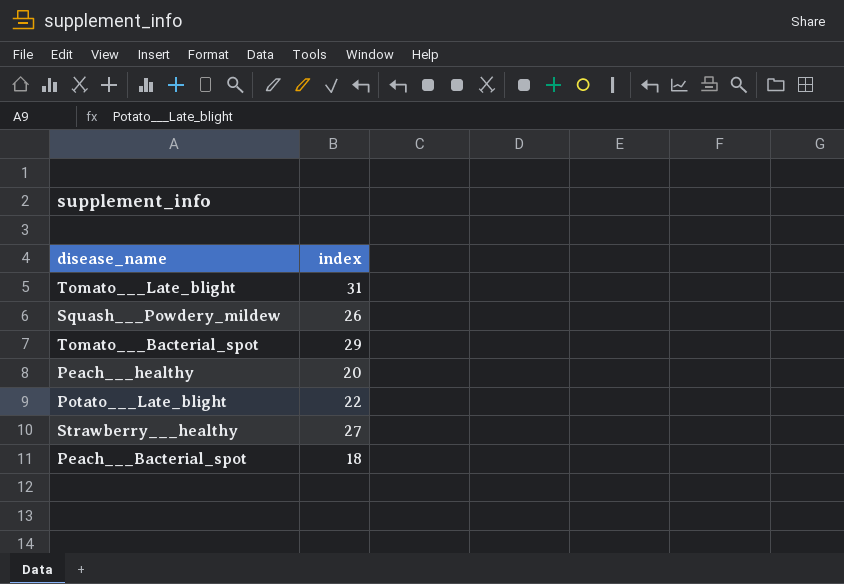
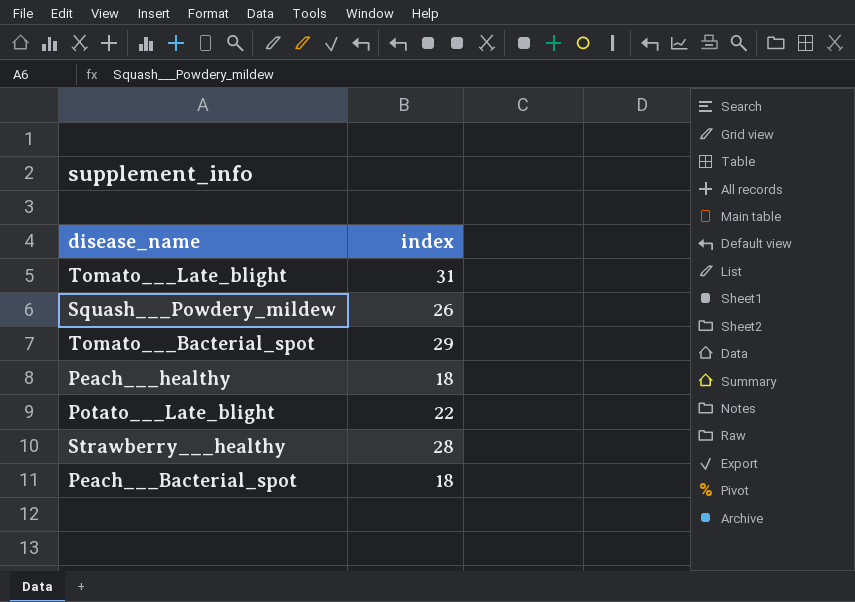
Peach___healthy | index: 20 -> 18
Strawberry___healthy | index: 27 -> 28

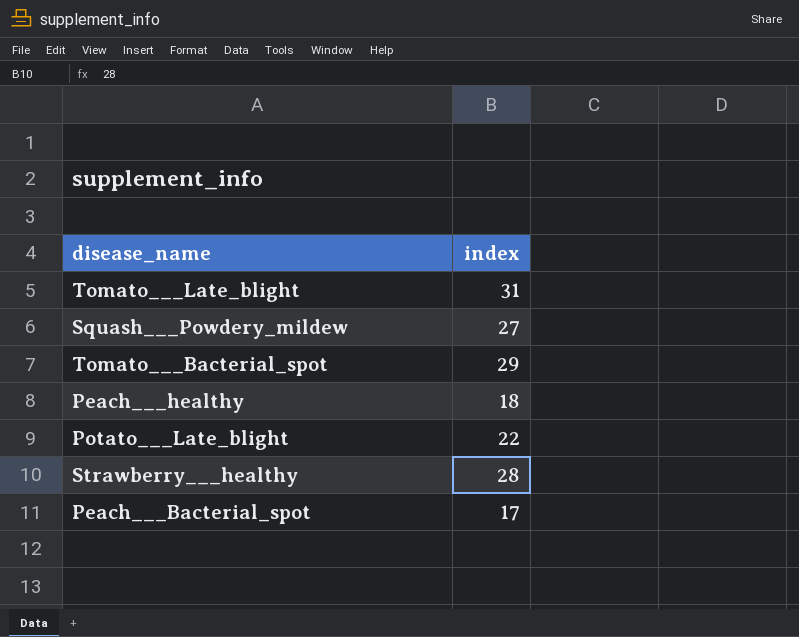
Squash___Powdery_mildew | index: 26 -> 27
Peach___Bacterial_spot | index: 18 -> 17

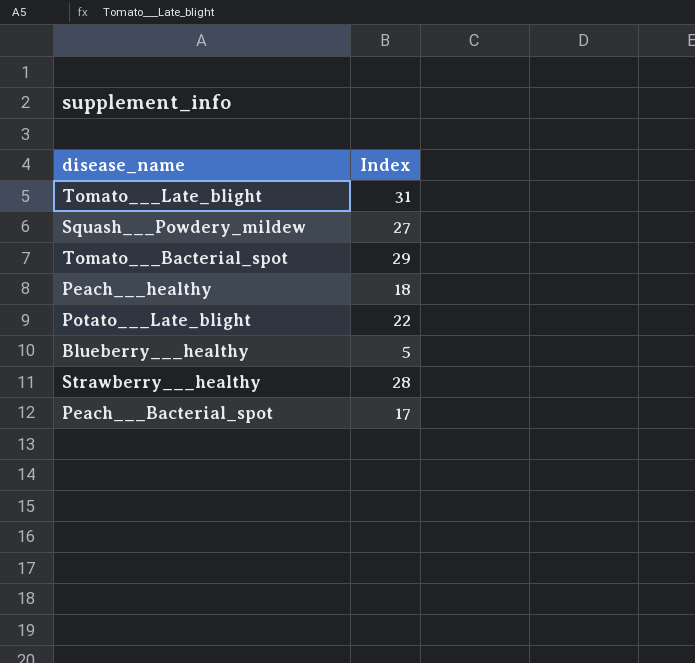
column name: index -> Index
row Blueberry___healthy: none -> 5

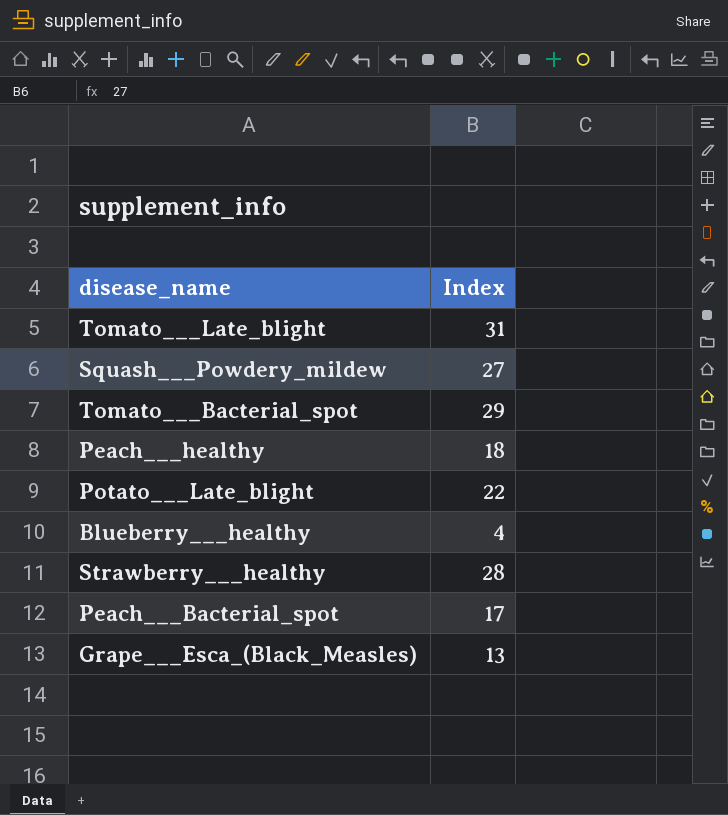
Blueberry___healthy | Index: 5 -> 4
row Grape___Esca_(Black_Measles): none -> 13

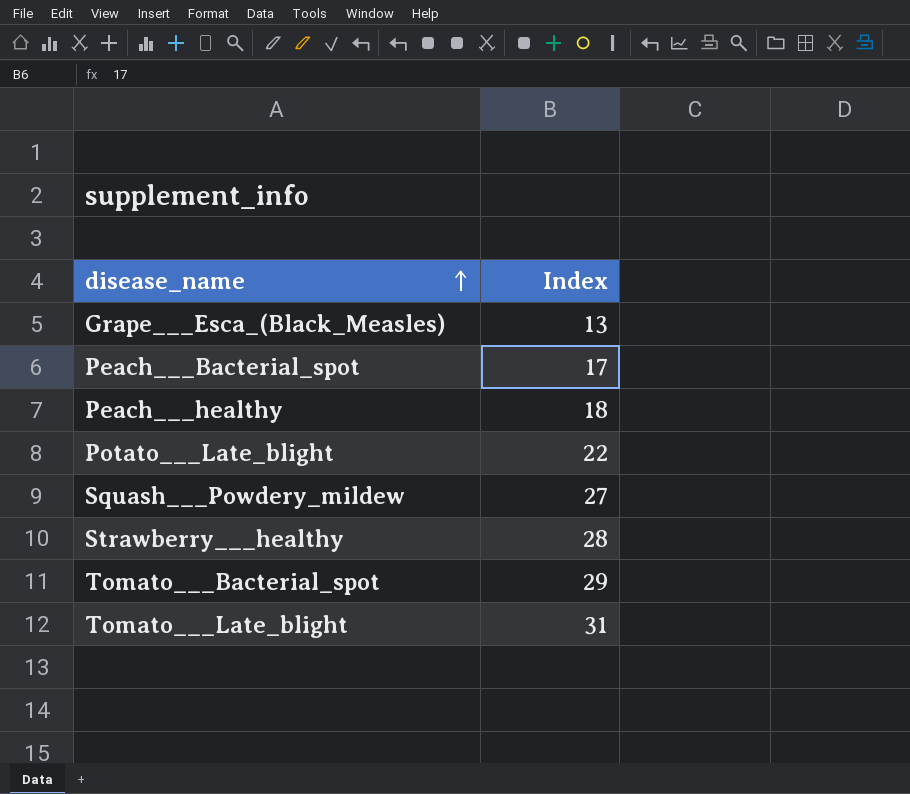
row order: none -> disease_name ascending
row Blueberry___healthy: 4 -> none

